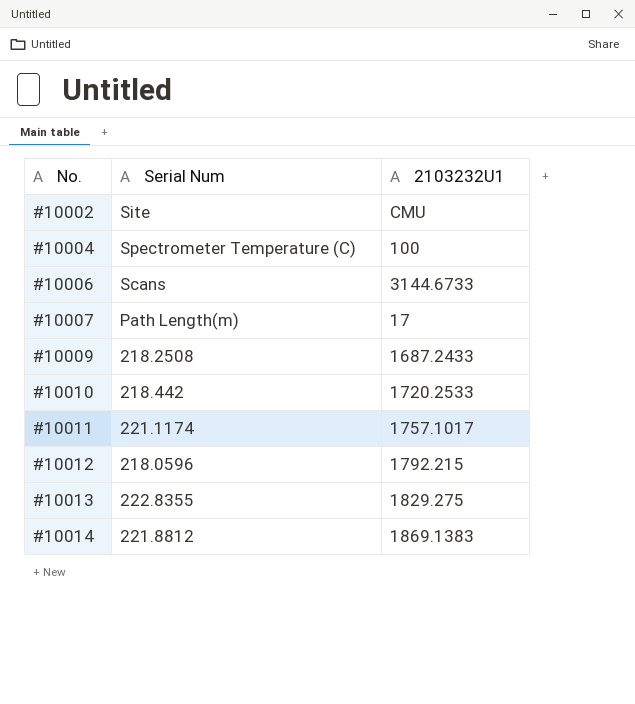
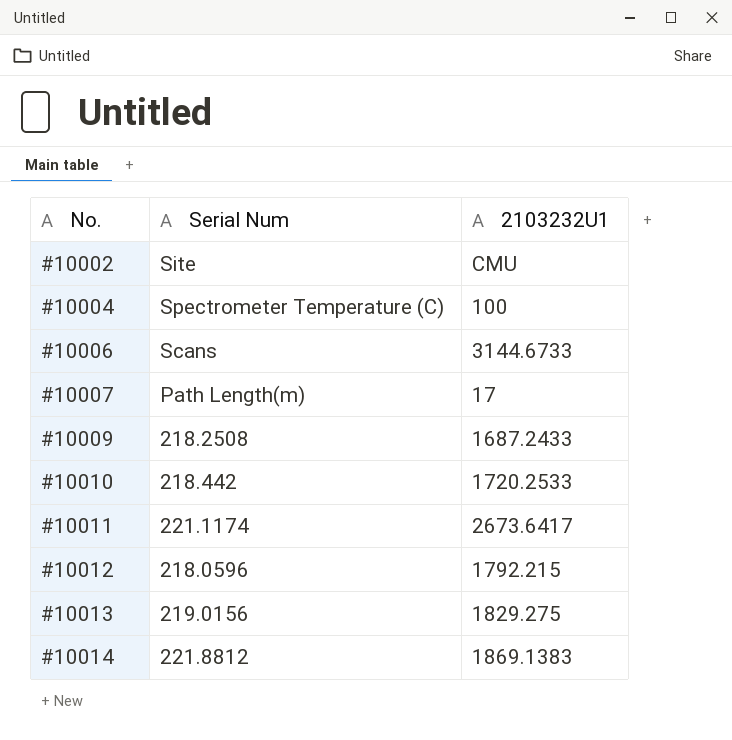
#10011 | 2103232U1: 1757.1017 -> 2673.6417
#10013 | Serial Num: 222.8355 -> 219.0156

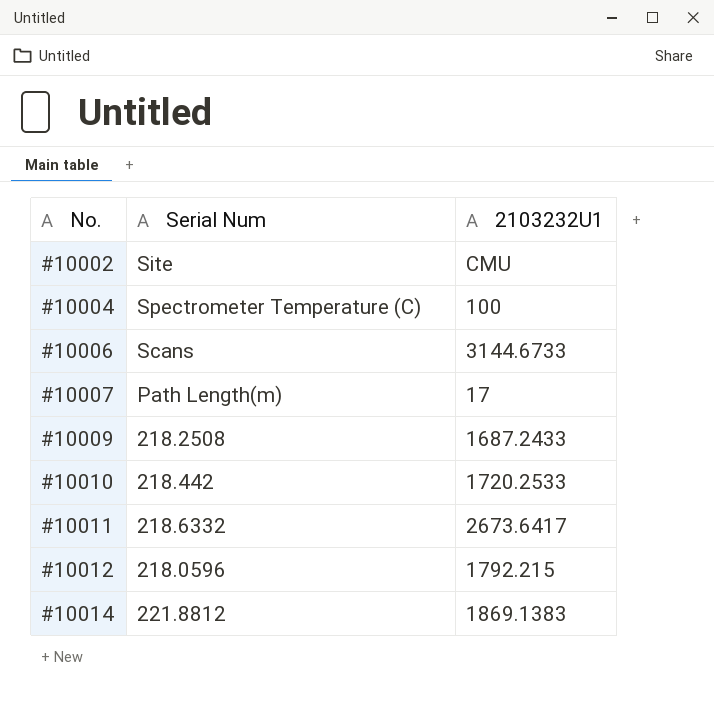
row #10013: 219.0156 | 1829.275 -> none
#10011 | Serial Num: 221.1174 -> 218.6332

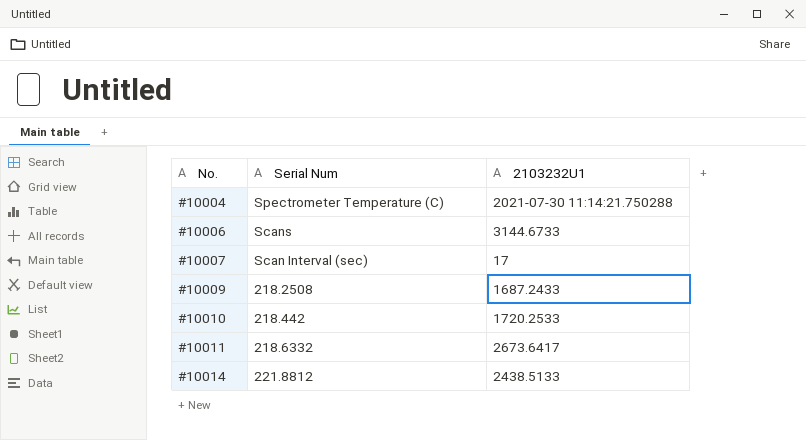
row #10002: Site | CMU -> none
row #10012: 218.0596 | 1792.215 -> none
#10004 | 2103232U1: 100 -> 2021-07-30 11:14:21.750288
#10007 | Serial Num: Path Length(m) -> Scan Interval (sec)
#10014 | 2103232U1: 1869.1383 -> 2438.5133

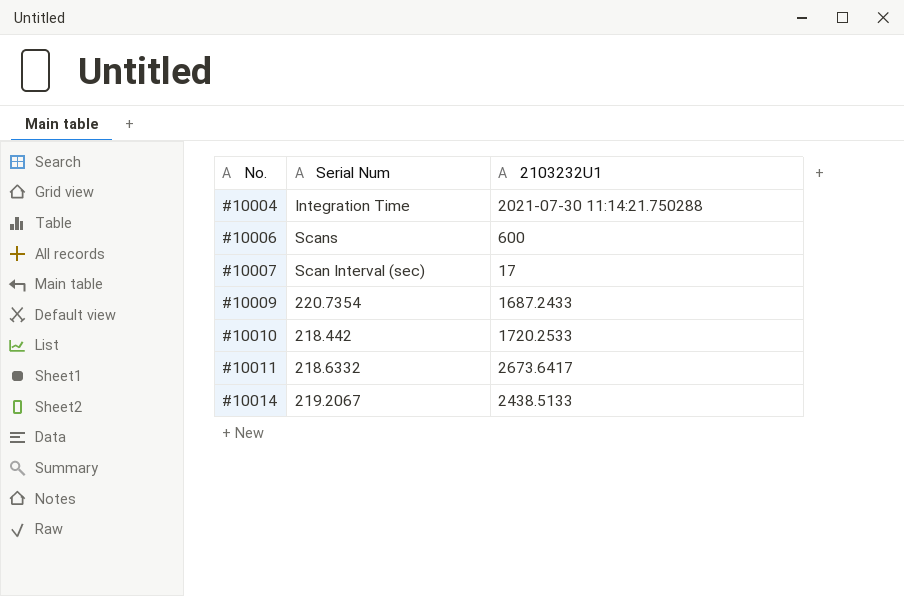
#10004 | Serial Num: Spectrometer Temperature (C) -> Integration Time
#10006 | 2103232U1: 3144.6733 -> 600
#10009 | Serial Num: 218.2508 -> 220.7354
#10014 | Serial Num: 221.8812 -> 219.2067

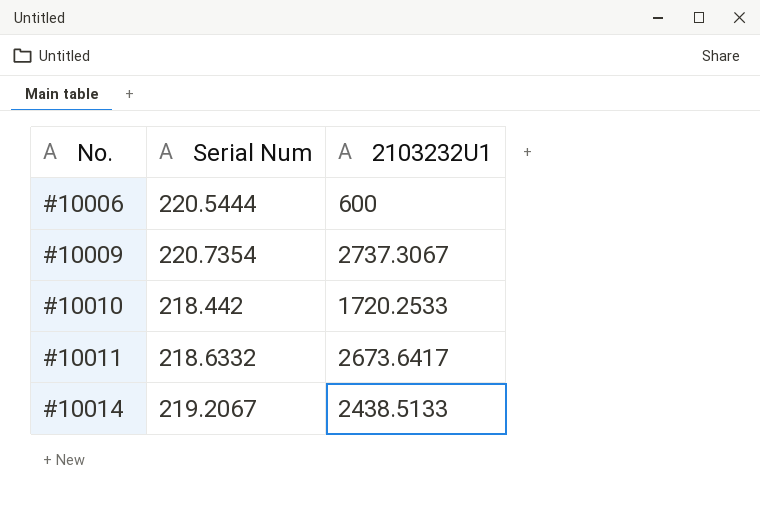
row #10004: Integration Time | 2021-07-30 11:14:21.750288 -> none
row #10007: Scan Interval (sec) | 17 -> none
#10006 | Serial Num: Scans -> 220.5444
#10009 | 2103232U1: 1687.2433 -> 2737.3067

